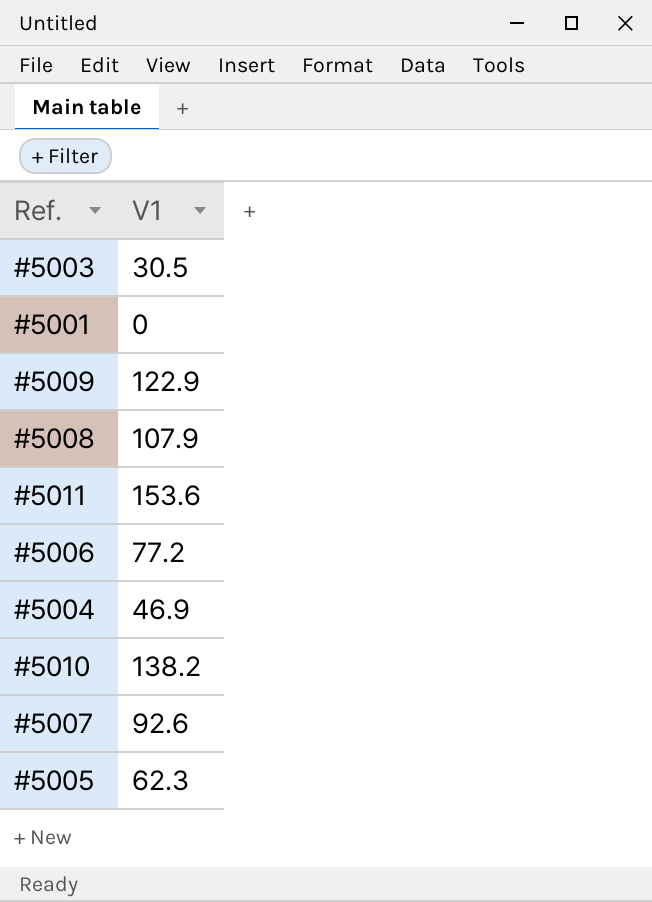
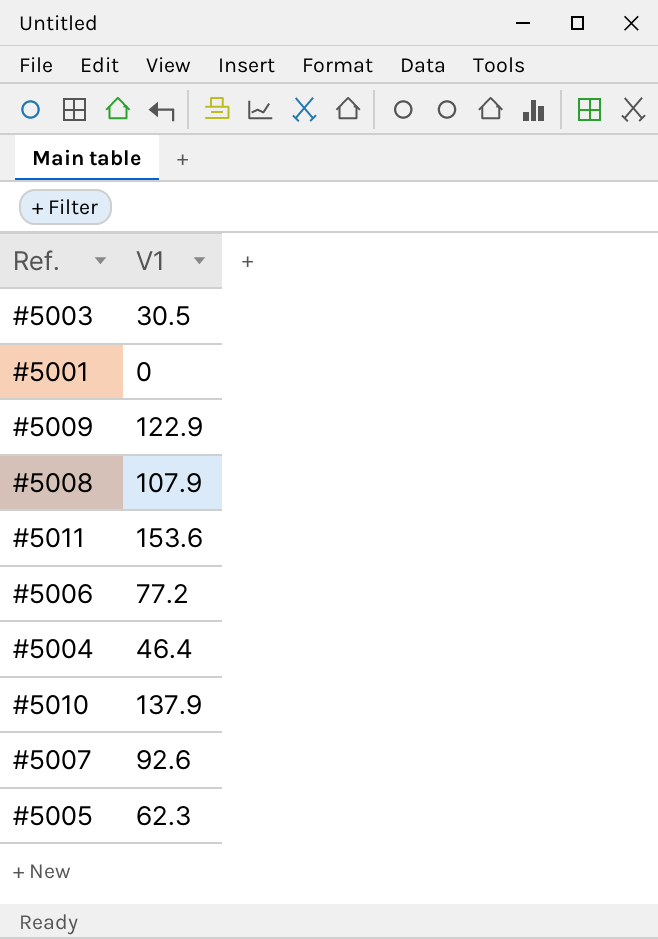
#5004 | V1: 46.9 -> 46.4
#5010 | V1: 138.2 -> 137.9

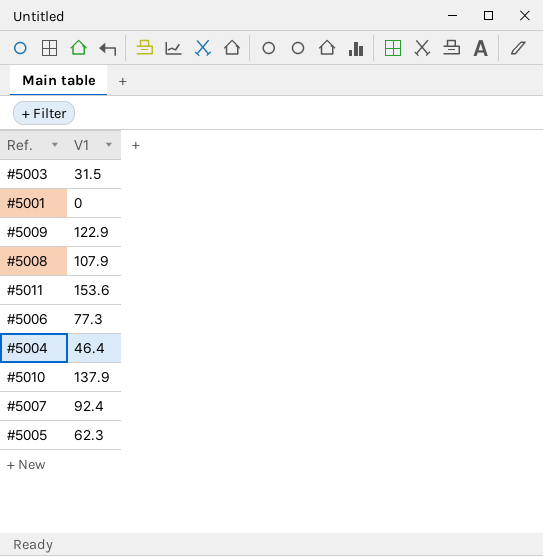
#5003 | V1: 30.5 -> 31.5
#5006 | V1: 77.2 -> 77.3
#5007 | V1: 92.6 -> 92.4

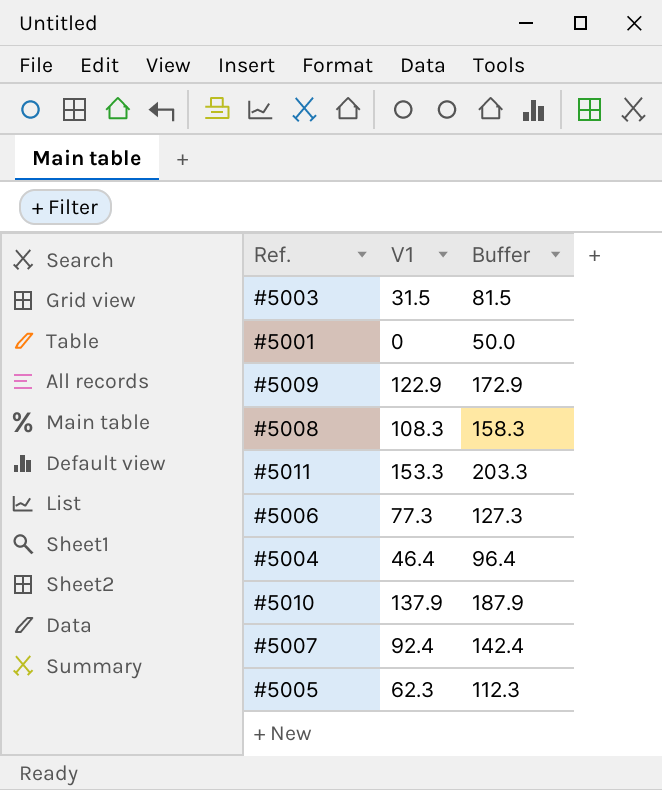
column Buffer | formula: none -> [V1] + 50
#5008 | V1: 107.9 -> 108.3
#5011 | V1: 153.6 -> 153.3

